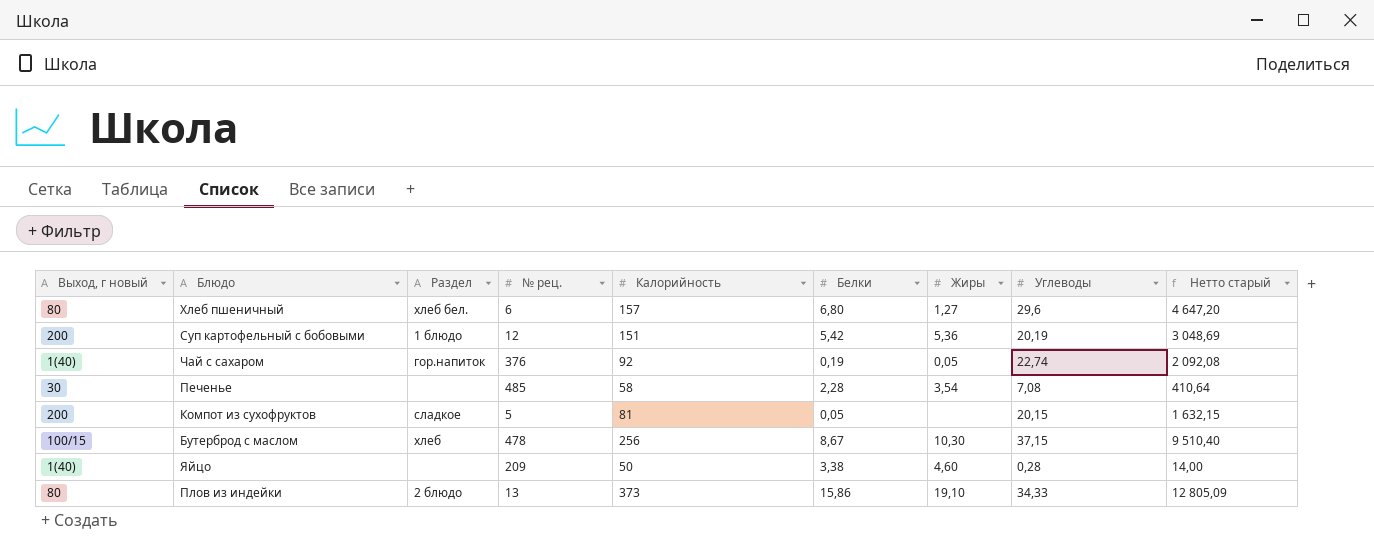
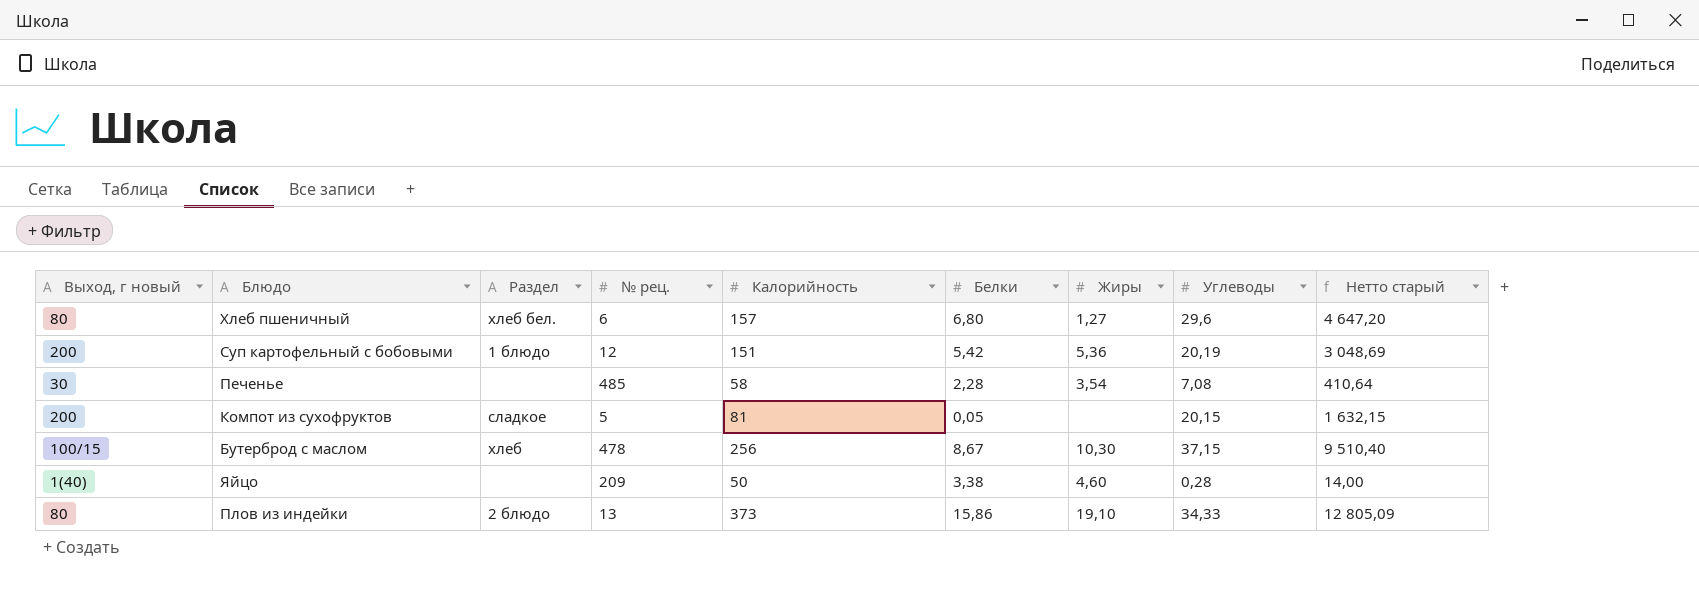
row Чай с сахаром: 1(40) | гор.напиток | 376 | 92 | 0,19 | 0,05 | 22,74 | 2 092,08 -> none

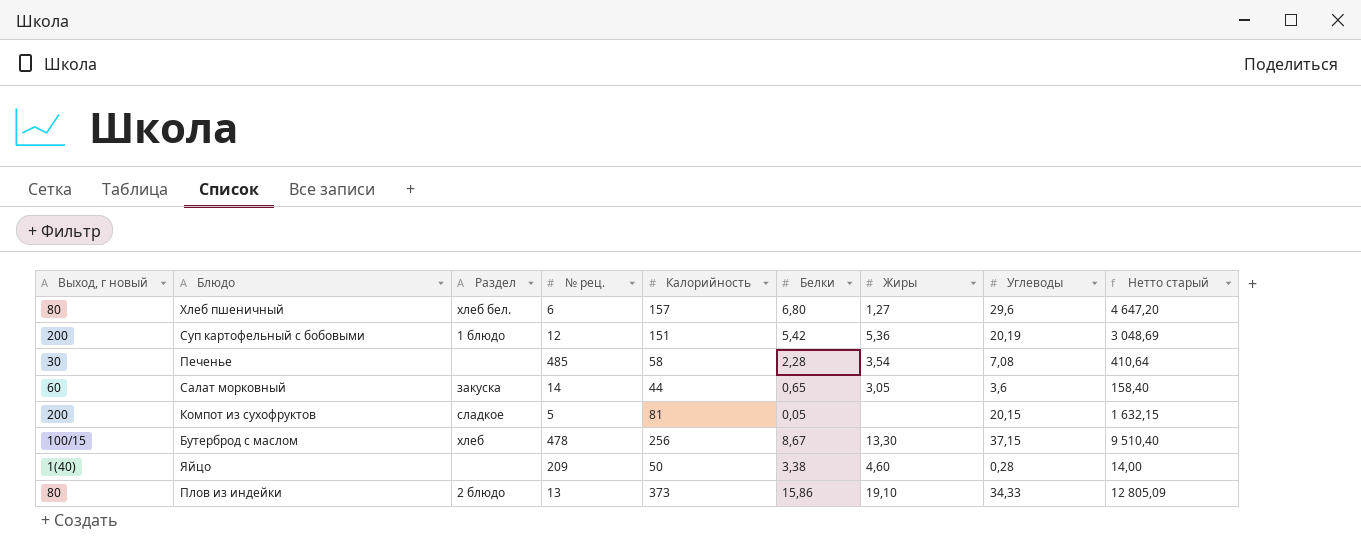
row Салат морковный: none -> 60 | закуска | 14 | 44 | 0,65 | 3,05 | 3,6 | 158,40
Бутерброд с маслом | Жиры: 10,30 -> 13,30

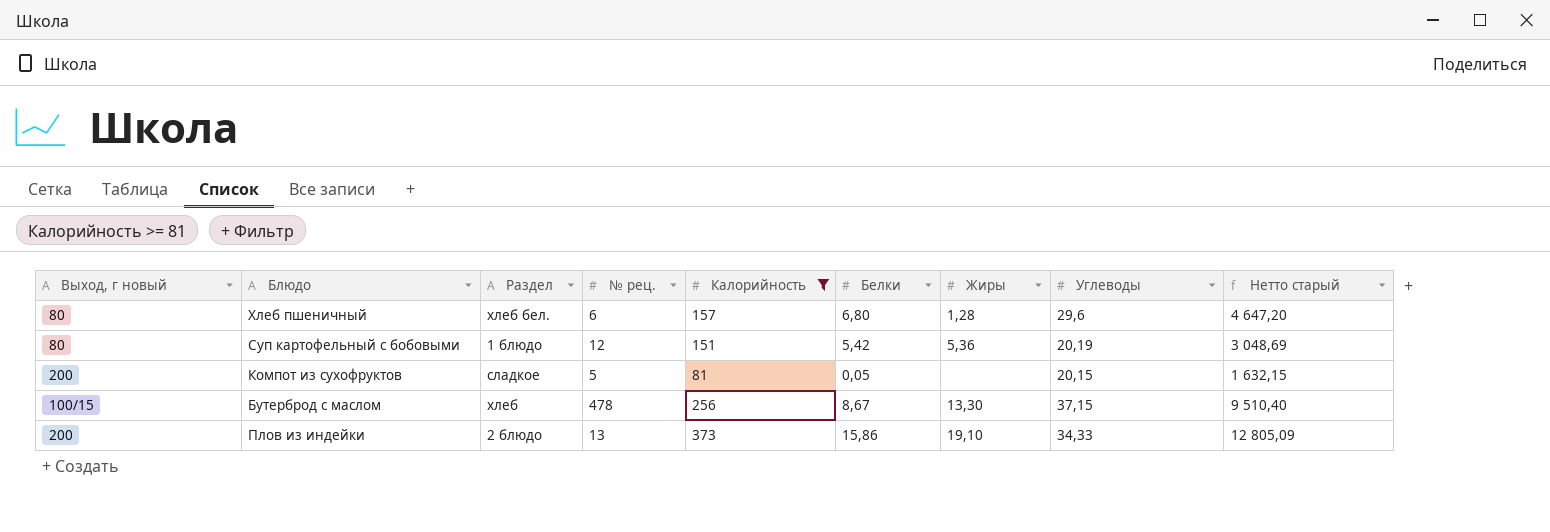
filter: none -> Калорийность >= 81
Хлеб пшеничный | Жиры: 1,27 -> 1,28
Суп картофельный с бобовыми | Выход, г новый: 200 -> 80
Плов из индейки | Выход, г новый: 80 -> 200

